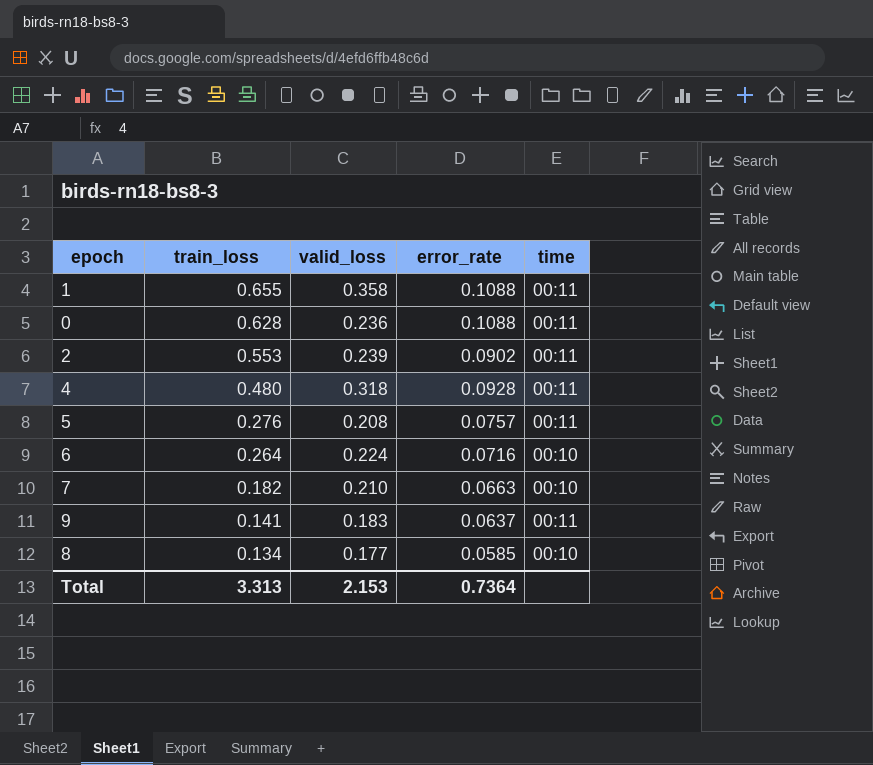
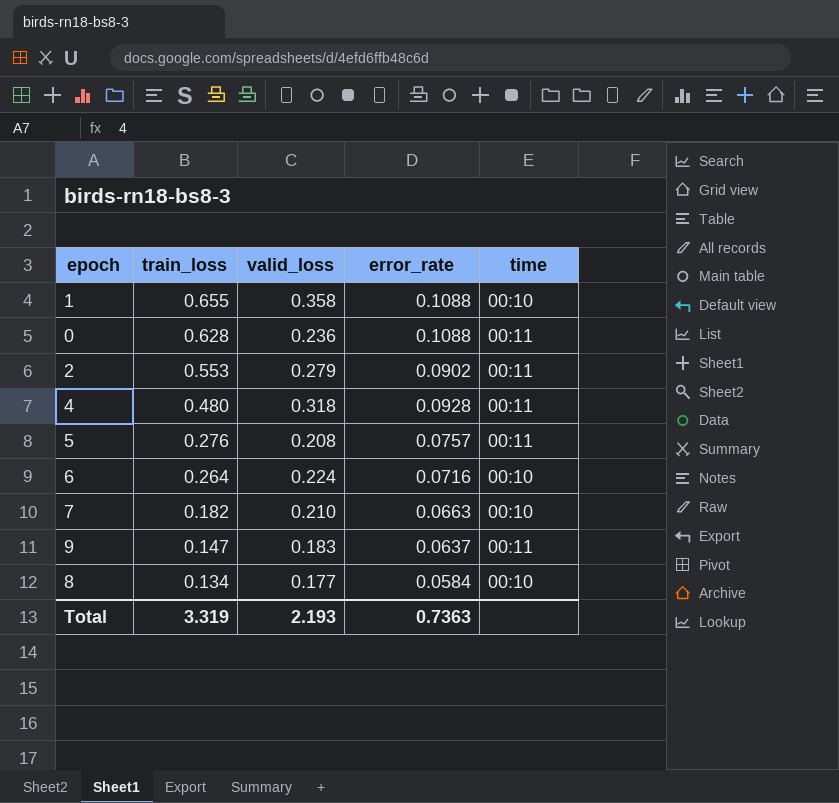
1 | time: 00:11 -> 00:10
2 | valid_loss: 0.239 -> 0.279
9 | train_loss: 0.141 -> 0.147
8 | error_rate: 0.0585 -> 0.0584
Total | train_loss: 3.313 -> 3.319
Total | valid_loss: 2.153 -> 2.193
Total | error_rate: 0.7364 -> 0.7363

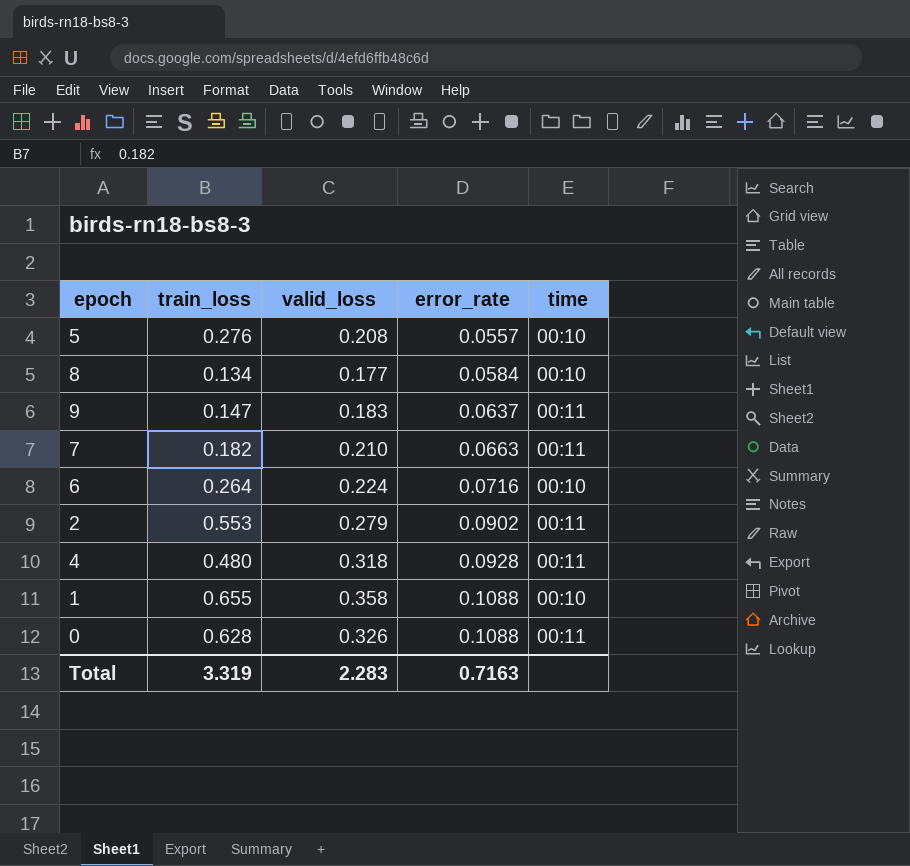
row order: train_loss descending -> error_rate ascending
5 | error_rate: 0.0757 -> 0.0557
5 | time: 00:11 -> 00:10
7 | time: 00:10 -> 00:11
0 | valid_loss: 0.236 -> 0.326
Total | valid_loss: 2.193 -> 2.283
Total | error_rate: 0.7363 -> 0.7163

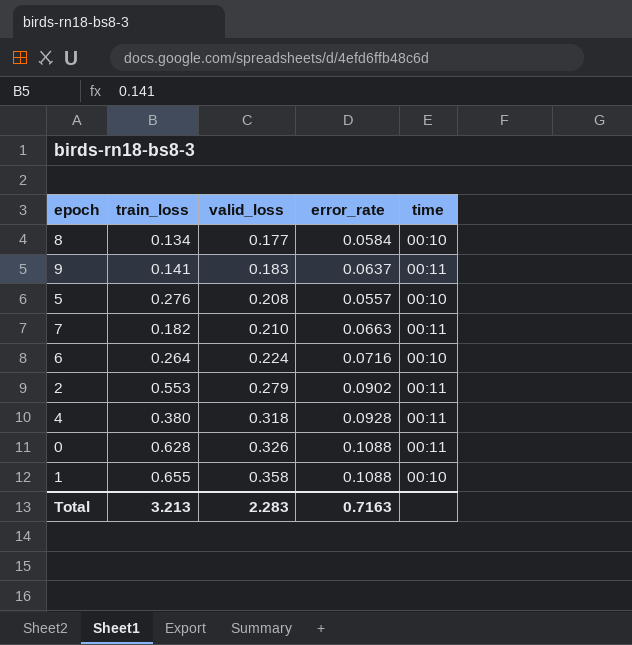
row order: error_rate ascending -> valid_loss ascending
9 | train_loss: 0.147 -> 0.141
4 | train_loss: 0.480 -> 0.380
Total | train_loss: 3.319 -> 3.213

